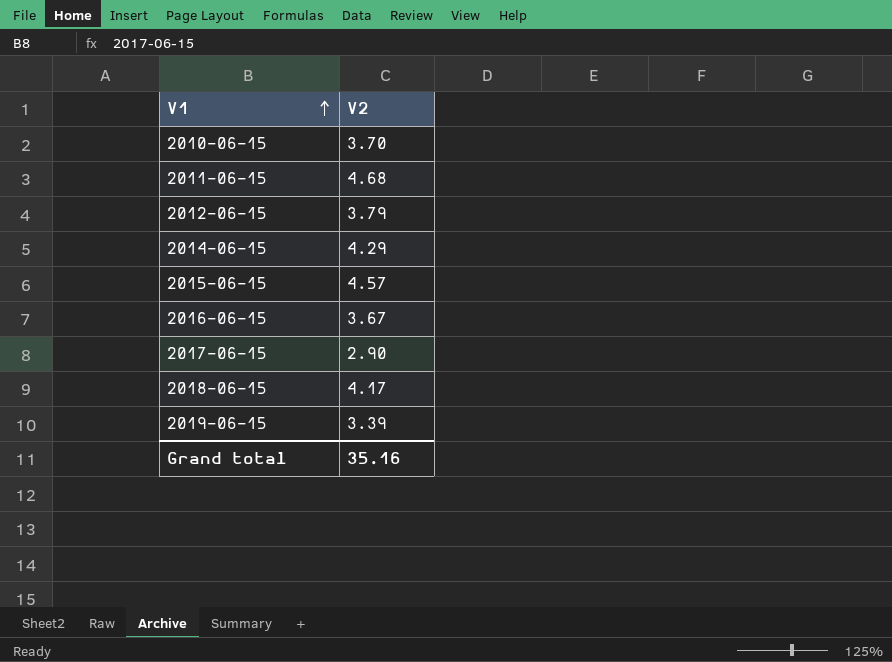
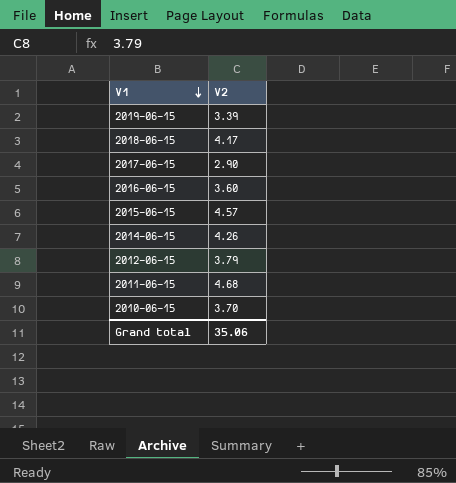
row order: V1 ascending -> V1 descending
2016-06-15 | V2: 3.67 -> 3.60
2014-06-15 | V2: 4.29 -> 4.26
Grand total | V2: 35.16 -> 35.06

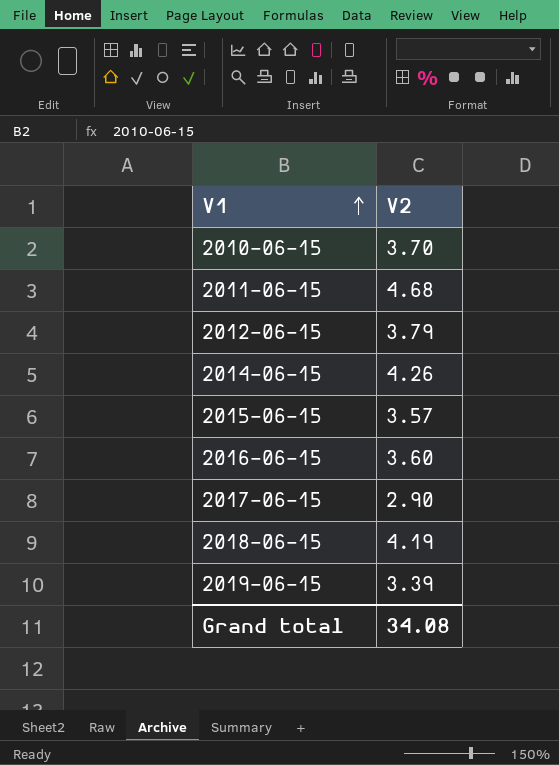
row order: V1 descending -> V1 ascending
2015-06-15 | V2: 4.57 -> 3.57
2018-06-15 | V2: 4.17 -> 4.19
Grand total | V2: 35.06 -> 34.08

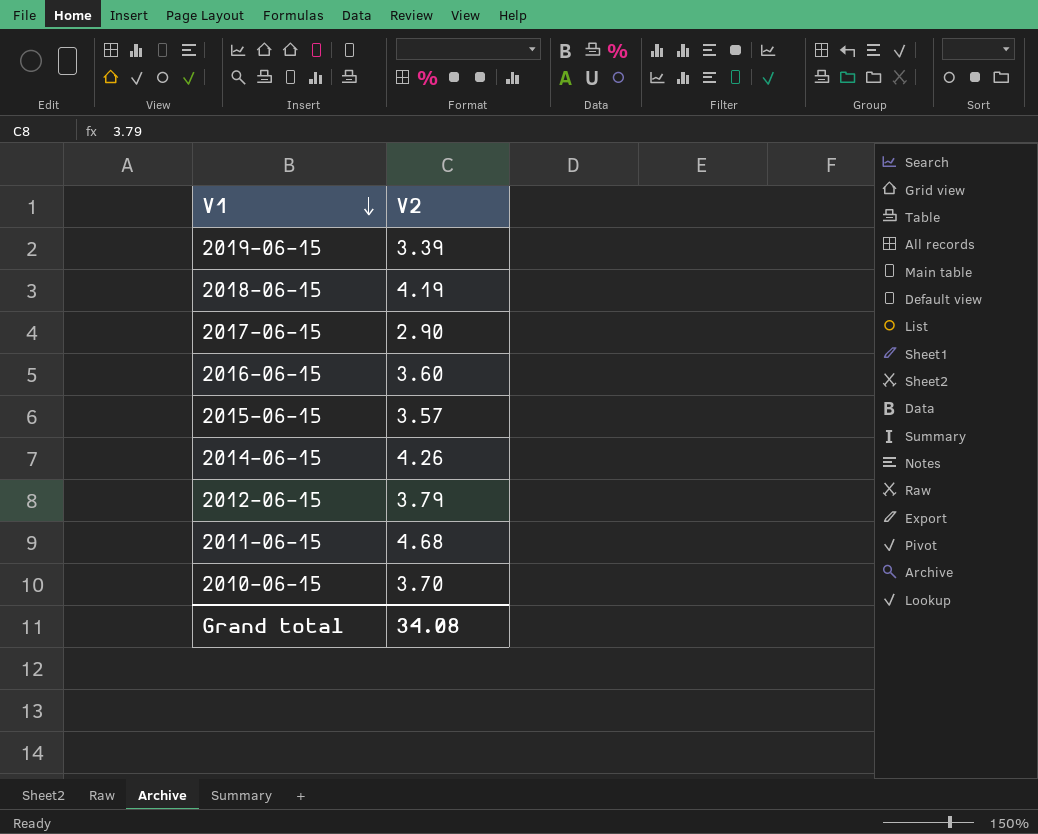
row order: V1 ascending -> V1 descending

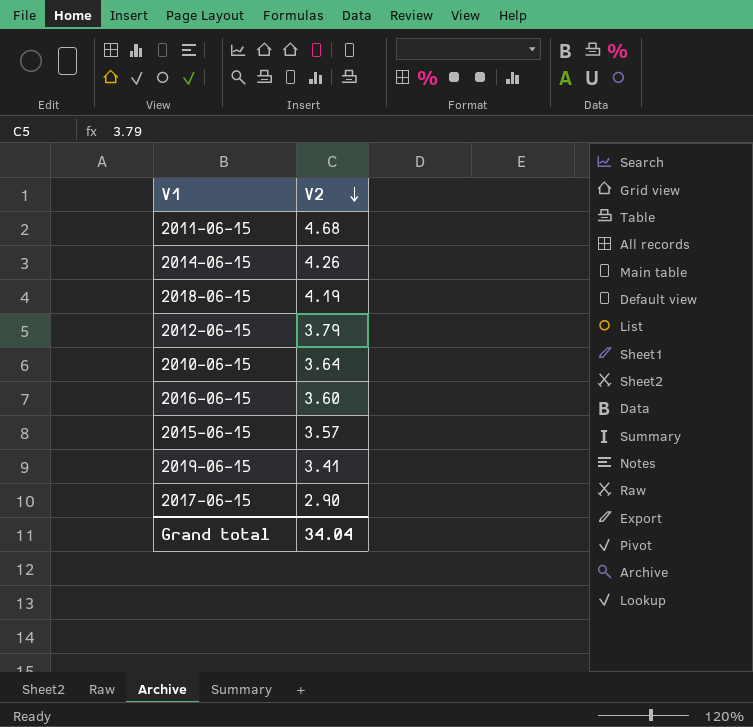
row order: V1 descending -> V2 descending
2010-06-15 | V2: 3.70 -> 3.64
2019-06-15 | V2: 3.39 -> 3.41
Grand total | V2: 34.08 -> 34.04

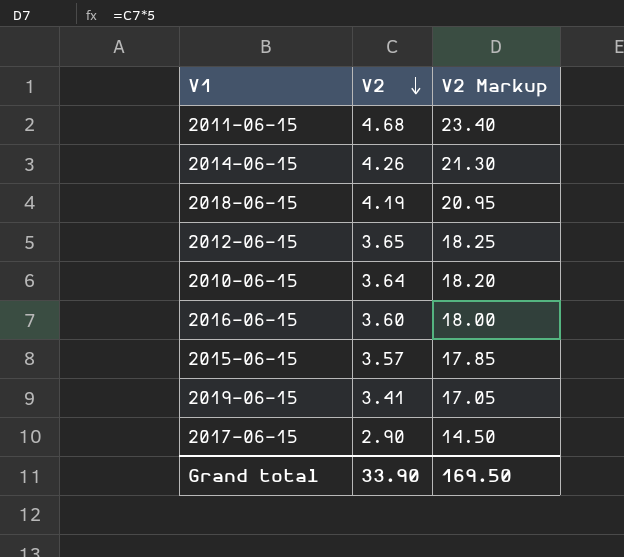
column V2 Markup | formula: none -> [V2] * 5
2012-06-15 | V2: 3.79 -> 3.65
Grand total | V2: 34.04 -> 33.90

